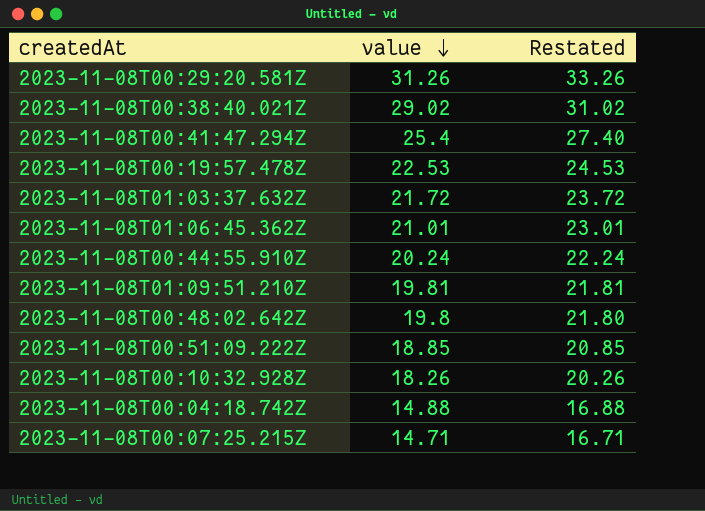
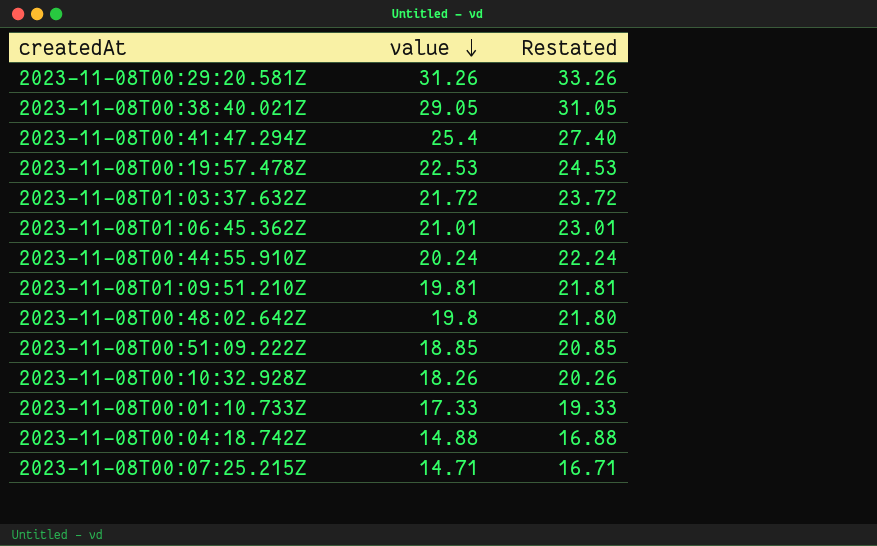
2023-11-08T00:38:40.021Z | value: 29.02 -> 29.05
2023-11-08T00:38:40.021Z | Restated: 31.02 -> 31.05
row 2023-11-08T00:01:10.733Z: none -> 17.33 | 19.33

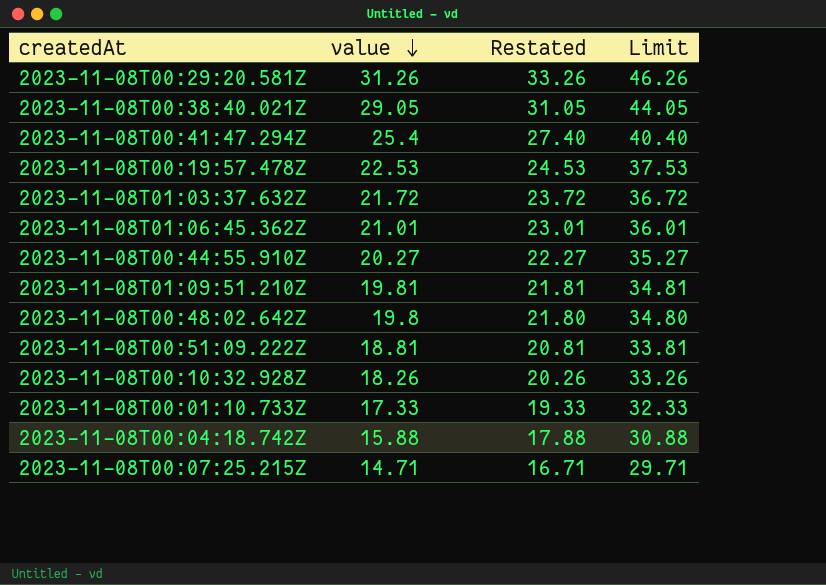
column Limit | formula: none -> [value] + 15
2023-11-08T00:44:55.910Z | value: 20.24 -> 20.27
2023-11-08T00:44:55.910Z | Restated: 22.24 -> 22.27
2023-11-08T00:51:09.222Z | value: 18.85 -> 18.81
2023-11-08T00:51:09.222Z | Restated: 20.85 -> 20.81
2023-11-08T00:04:18.742Z | value: 14.88 -> 15.88
2023-11-08T00:04:18.742Z | Restated: 16.88 -> 17.88

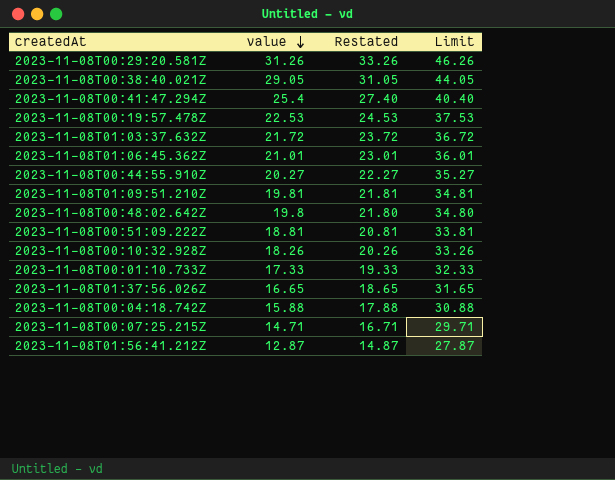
row 2023-11-08T01:37:56.026Z: none -> 16.65 | 18.65 | 31.65
row 2023-11-08T01:56:41.212Z: none -> 12.87 | 14.87 | 27.87

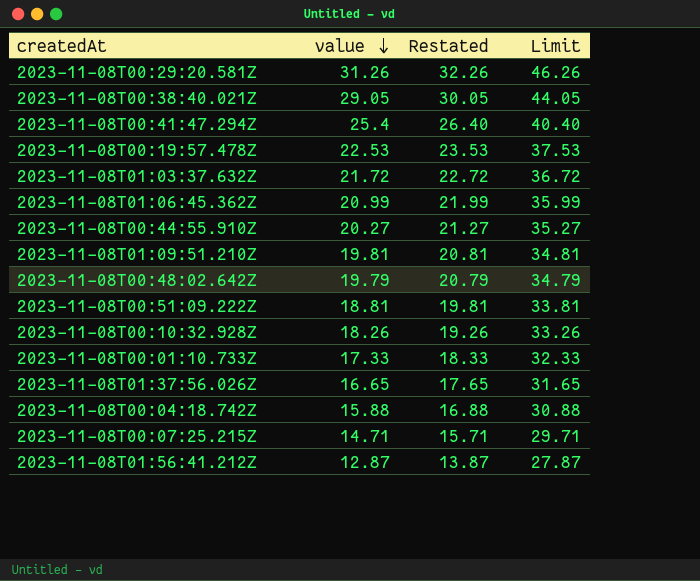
column Restated | formula: [value] + 2 -> [value] + 1
2023-11-08T01:06:45.362Z | value: 21.01 -> 20.99
2023-11-08T01:06:45.362Z | Limit: 36.01 -> 35.99
2023-11-08T00:48:02.642Z | value: 19.8 -> 19.79
2023-11-08T00:48:02.642Z | Limit: 34.80 -> 34.79

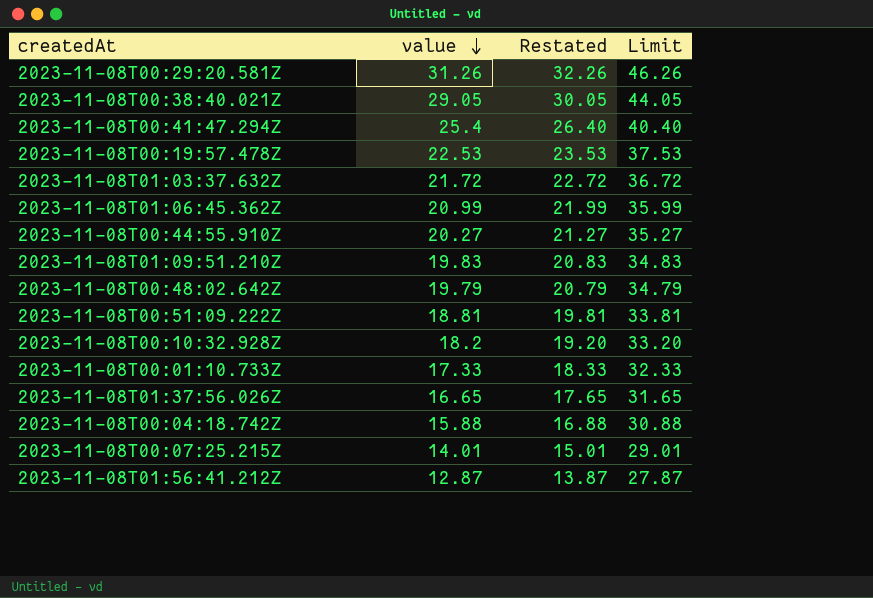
2023-11-08T01:09:51.210Z | value: 19.81 -> 19.83
2023-11-08T01:09:51.210Z | Restated: 20.81 -> 20.83
2023-11-08T01:09:51.210Z | Limit: 34.81 -> 34.83
2023-11-08T00:10:32.928Z | value: 18.26 -> 18.2
2023-11-08T00:10:32.928Z | Restated: 19.26 -> 19.20
2023-11-08T00:10:32.928Z | Limit: 33.26 -> 33.20
2023-11-08T00:07:25.215Z | value: 14.71 -> 14.01
2023-11-08T00:07:25.215Z | Restated: 15.71 -> 15.01
2023-11-08T00:07:25.215Z | Limit: 29.71 -> 29.01

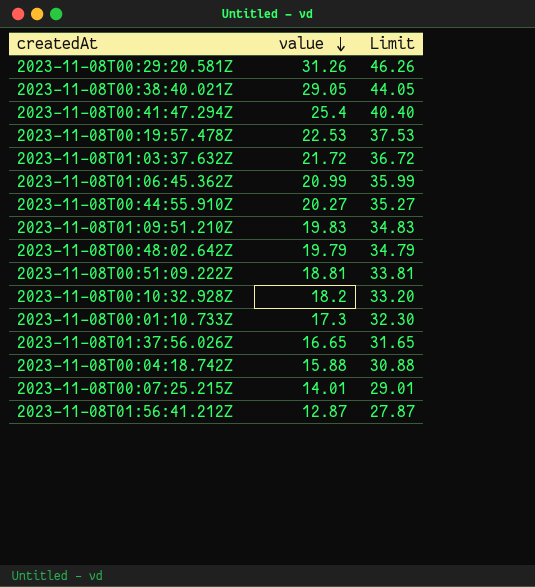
column Restated | formula: [value] + 1 -> none
2023-11-08T00:01:10.733Z | value: 17.33 -> 17.3
2023-11-08T00:01:10.733Z | Limit: 32.33 -> 32.30

